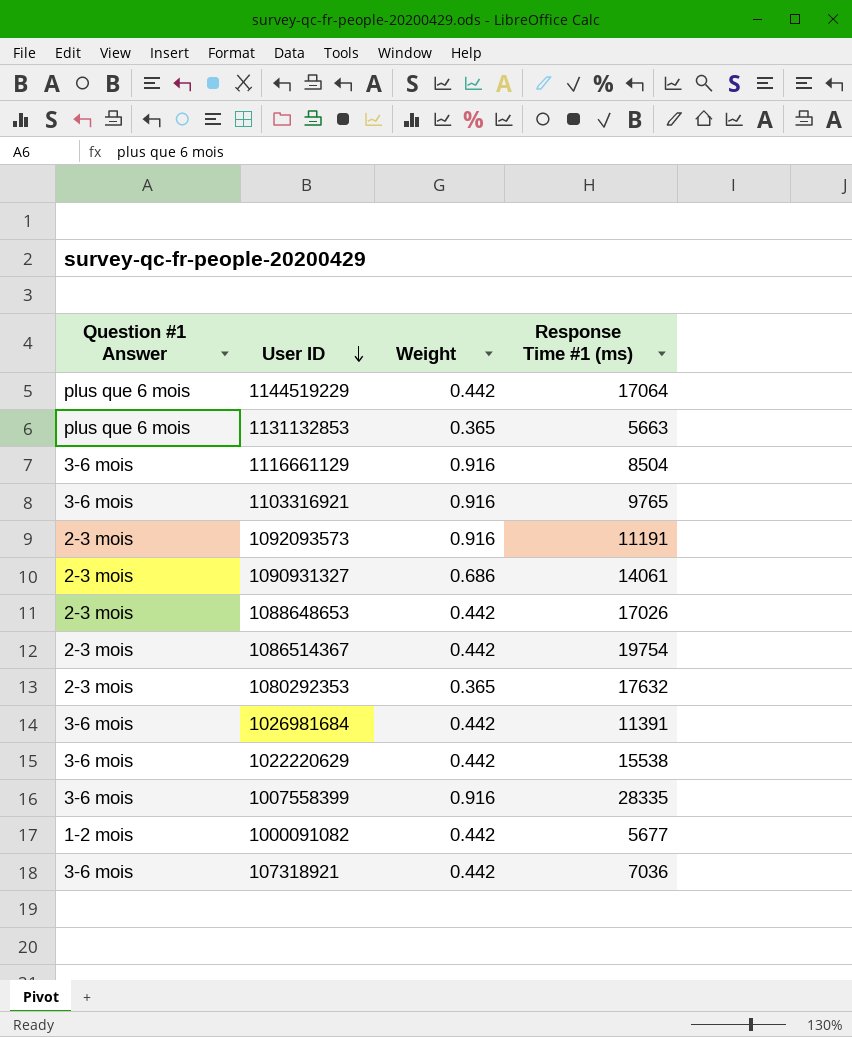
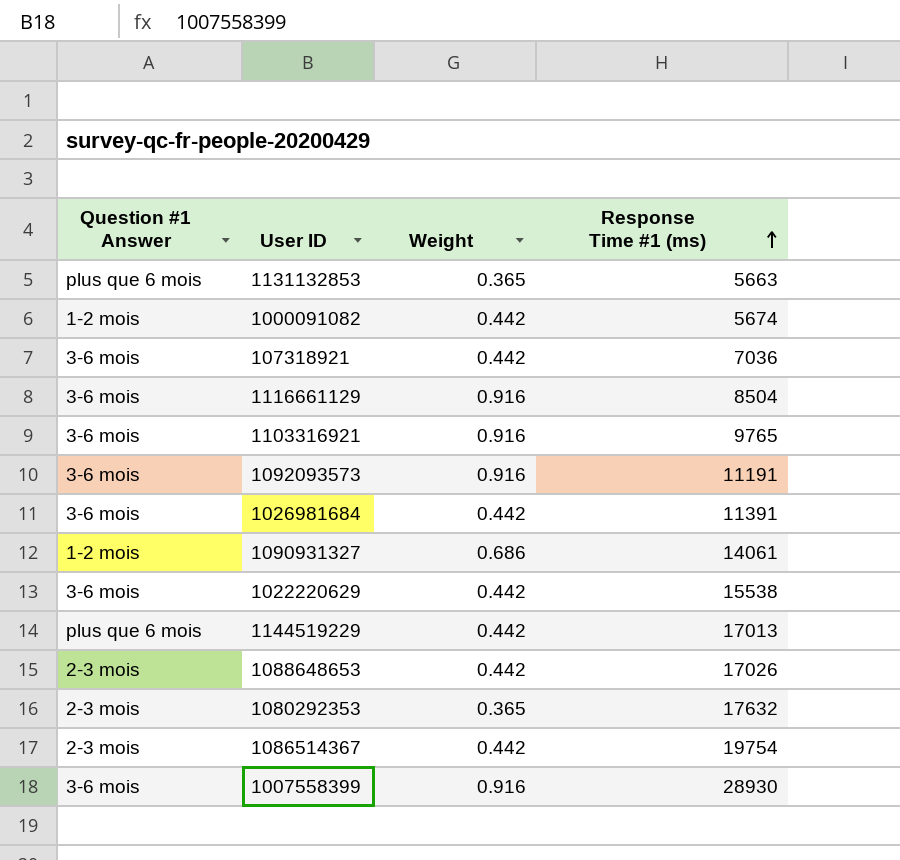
row order: User ID descending -> Response Time #1 (ms) ascending
1000091082 | Response Time #1 (ms): 5677 -> 5674
1092093573 | Question #1 Answer: 2-3 mois -> 3-6 mois
1090931327 | Question #1 Answer: 2-3 mois -> 1-2 mois
1144519229 | Response Time #1 (ms): 17064 -> 17013
1007558399 | Response Time #1 (ms): 28335 -> 28930

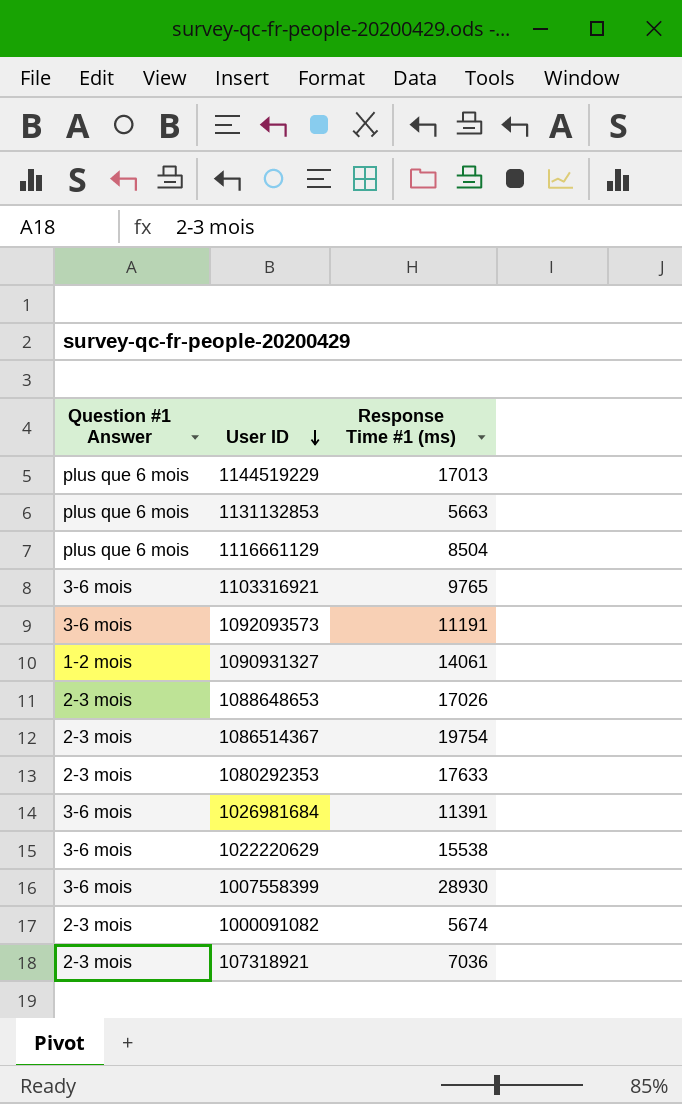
row order: Response Time #1 (ms) ascending -> User ID descending
column Weight | position: 3 -> none
1116661129 | Question #1 Answer: 3-6 mois -> plus que 6 mois
1080292353 | Response Time #1 (ms): 17632 -> 17633
1000091082 | Question #1 Answer: 1-2 mois -> 2-3 mois
107318921 | Question #1 Answer: 3-6 mois -> 2-3 mois

